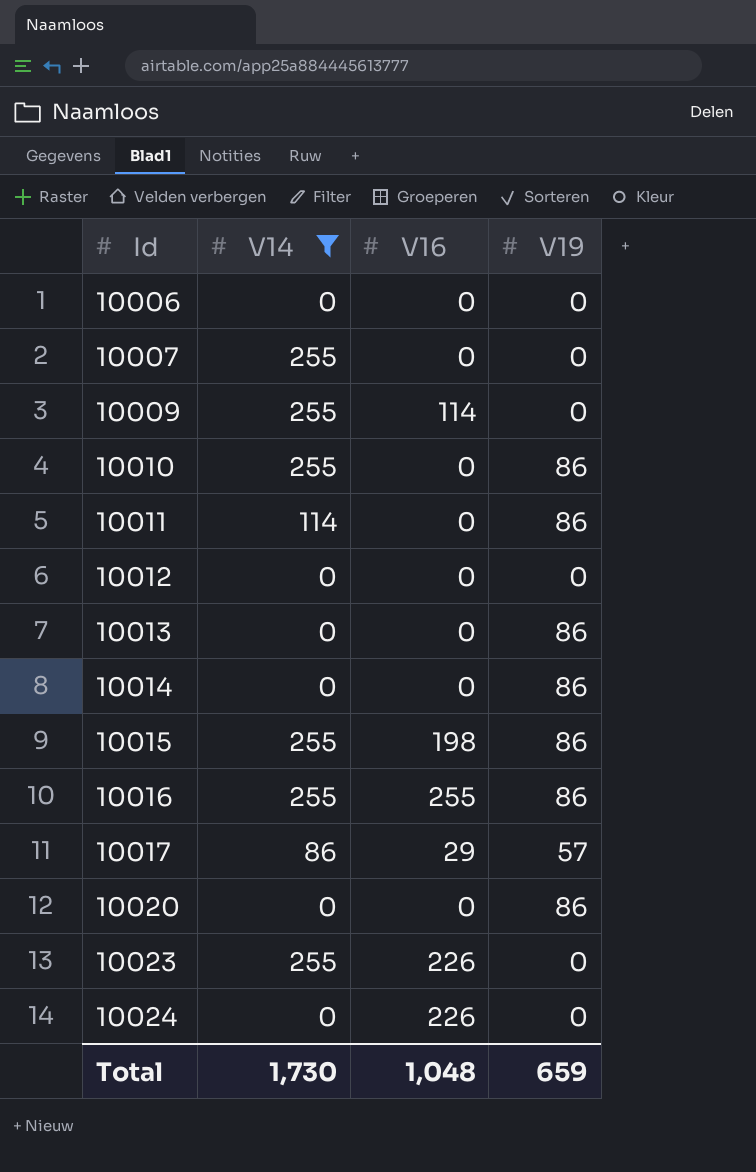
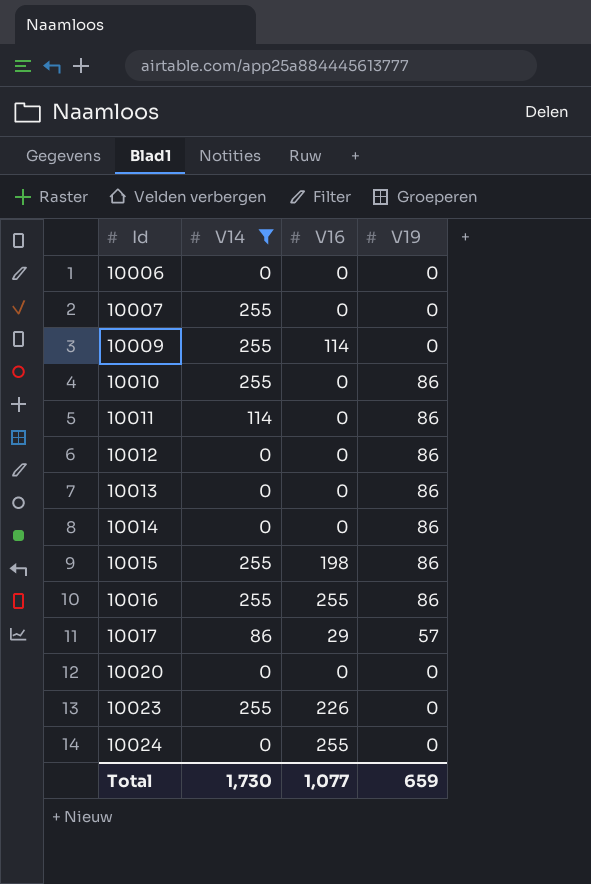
10012 | V19: 0 -> 86
10020 | V19: 86 -> 0
10024 | V16: 226 -> 255
Total | V16: 1,048 -> 1,077

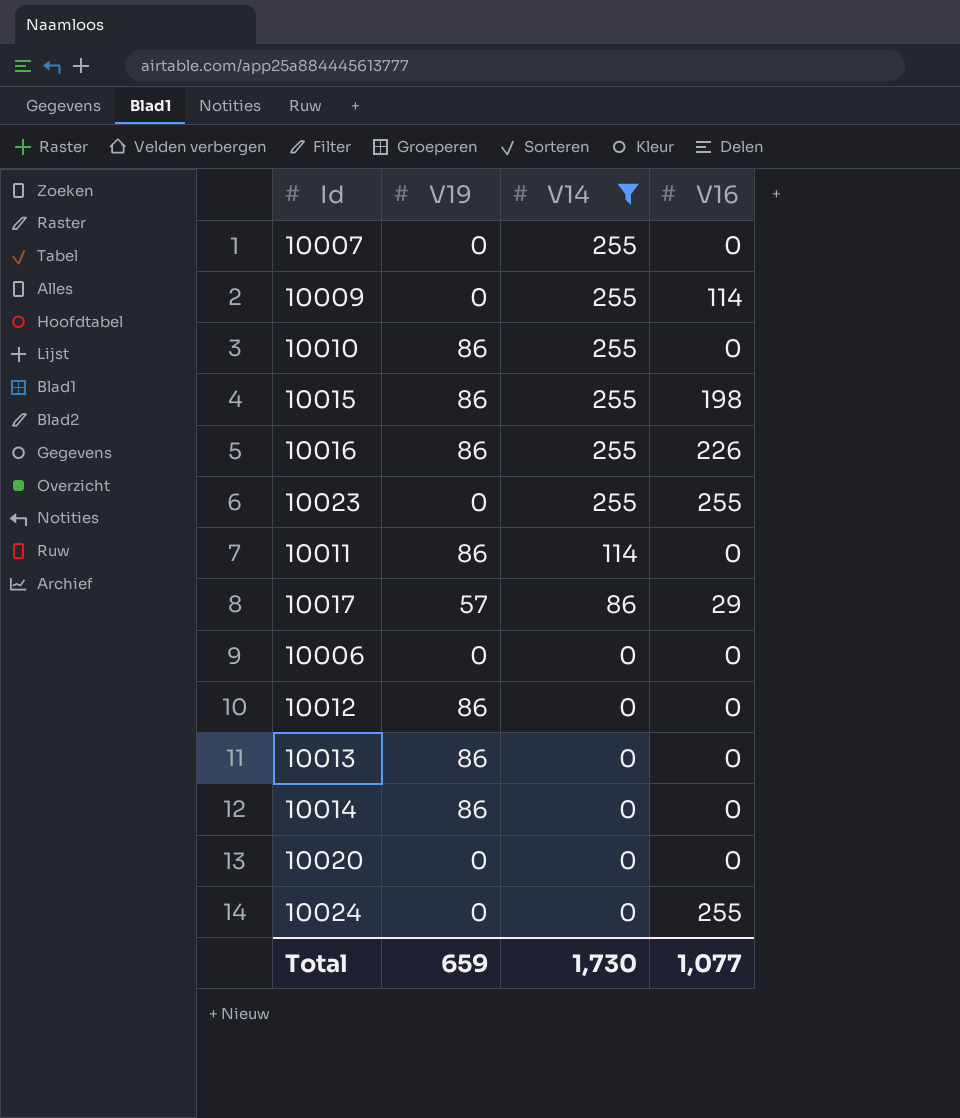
row order: Id ascending -> V14 descending
column V19 | position: 4 -> 2
10016 | V16: 255 -> 226
10023 | V16: 226 -> 255

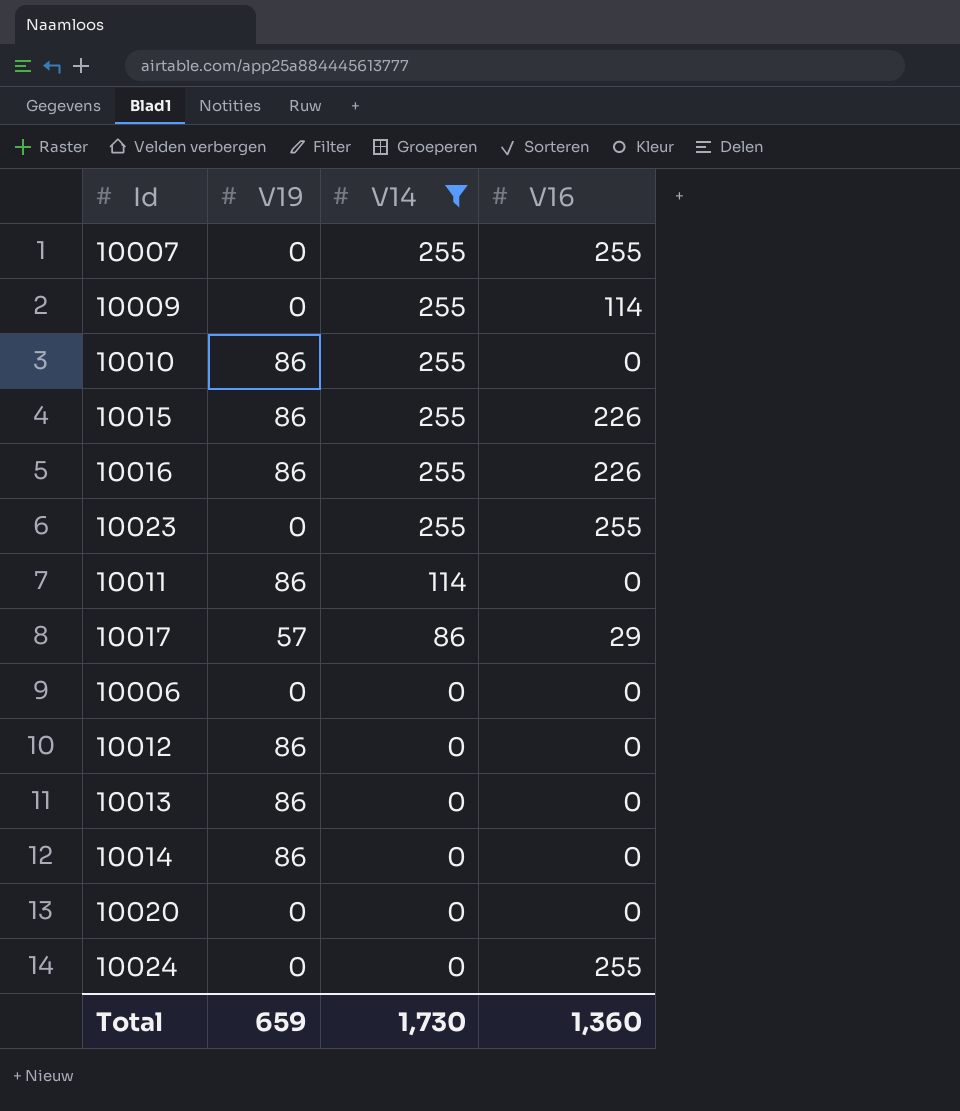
10007 | V16: 0 -> 255
10015 | V16: 198 -> 226
Total | V16: 1,077 -> 1,360

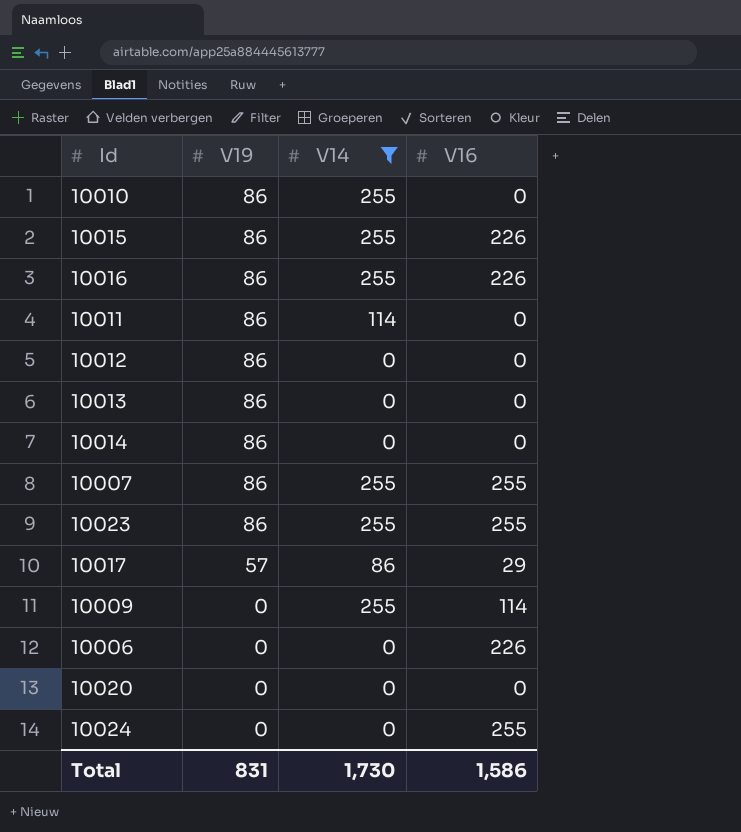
row order: V14 descending -> V19 descending
10007 | V19: 0 -> 86
10023 | V19: 0 -> 86
10006 | V16: 0 -> 226
Total | V19: 659 -> 831
Total | V16: 1,360 -> 1,586

